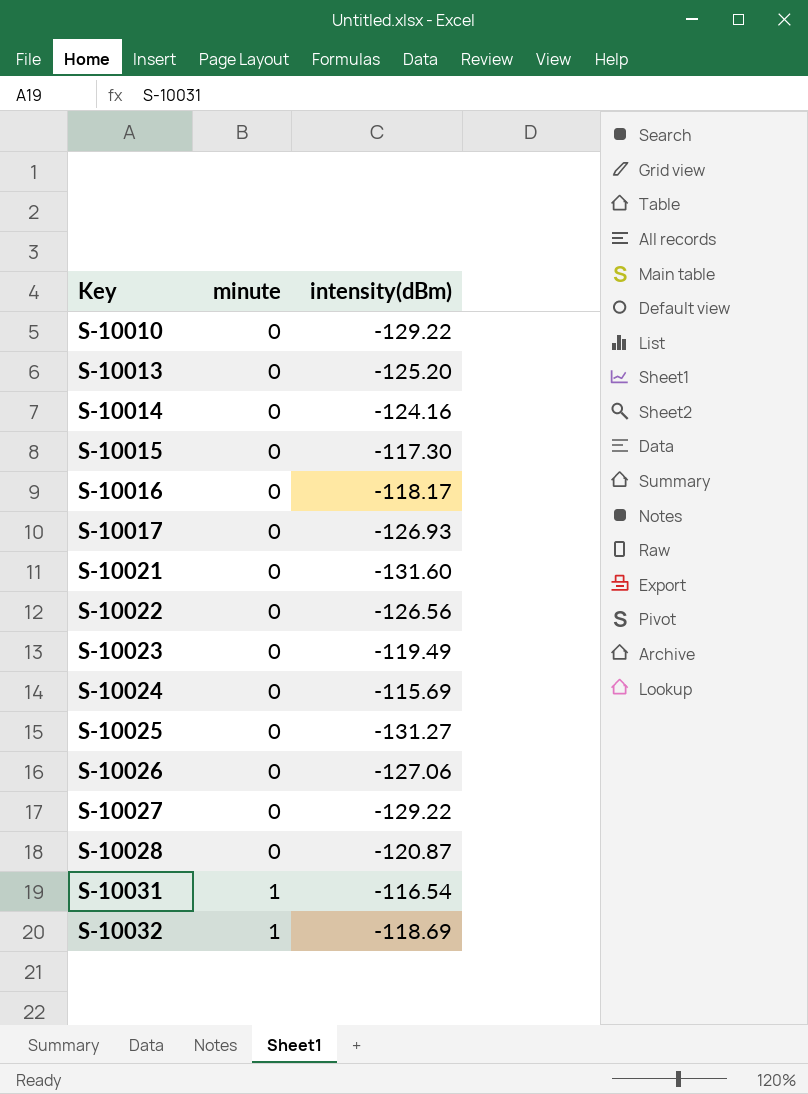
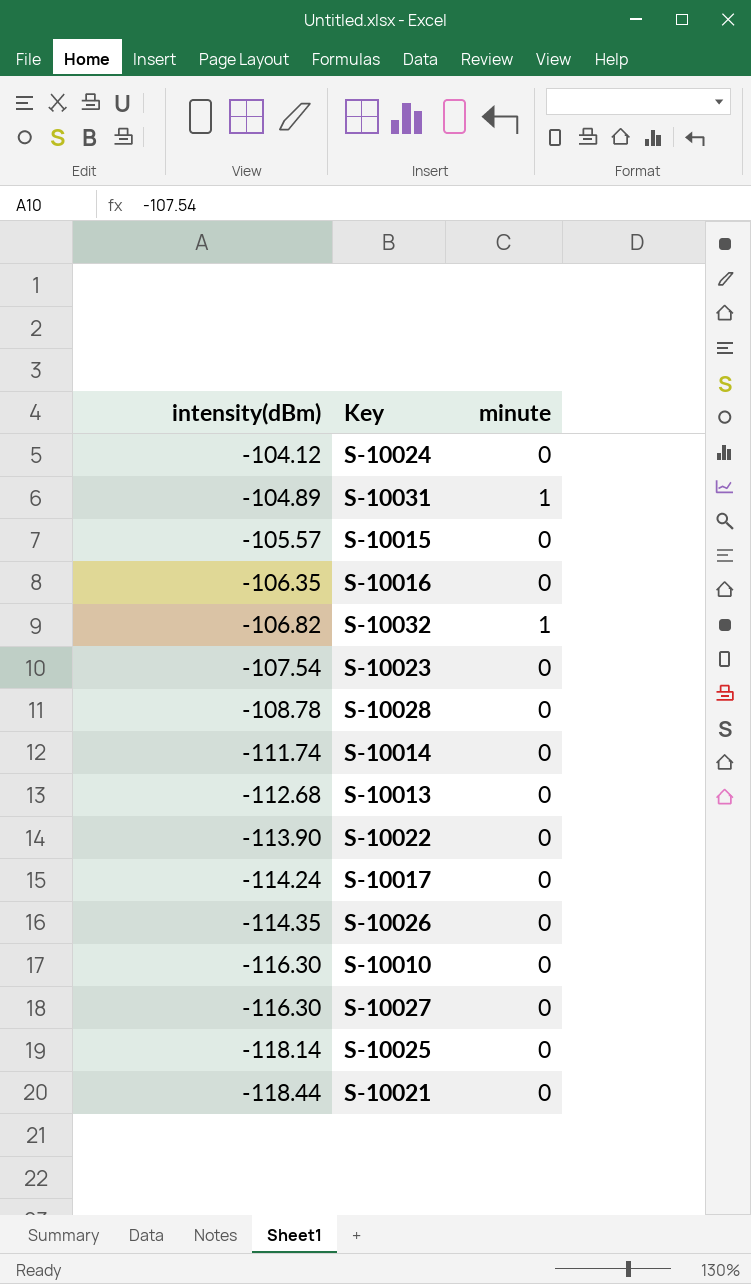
row order: Key ascending -> intensity(dBm) descending
column intensity(dBm) | position: 3 -> 1
S-10024 | intensity(dBm): -115.69 -> -104.12
S-10031 | intensity(dBm): -116.54 -> -104.89
S-10015 | intensity(dBm): -117.30 -> -105.57
S-10016 | intensity(dBm): -118.17 -> -106.35
S-10032 | intensity(dBm): -118.69 -> -106.82
S-10023 | intensity(dBm): -119.49 -> -107.54
S-10028 | intensity(dBm): -120.87 -> -108.78
S-10014 | intensity(dBm): -124.16 -> -111.74
S-10013 | intensity(dBm): -125.20 -> -112.68
S-10022 | intensity(dBm): -126.56 -> -113.90
S-10017 | intensity(dBm): -126.93 -> -114.24
S-10026 | intensity(dBm): -127.06 -> -114.35
S-10010 | intensity(dBm): -129.22 -> -116.30
S-10027 | intensity(dBm): -129.22 -> -116.30
S-10025 | intensity(dBm): -131.27 -> -118.14
S-10021 | intensity(dBm): -131.60 -> -118.44

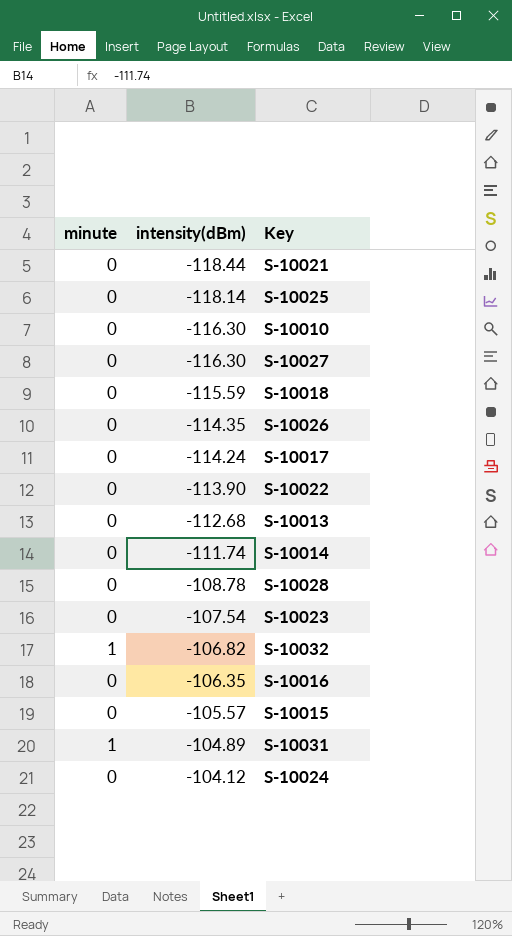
row order: intensity(dBm) descending -> intensity(dBm) ascending
column minute | position: 3 -> 1
row S-10018: none -> 0 | -115.59

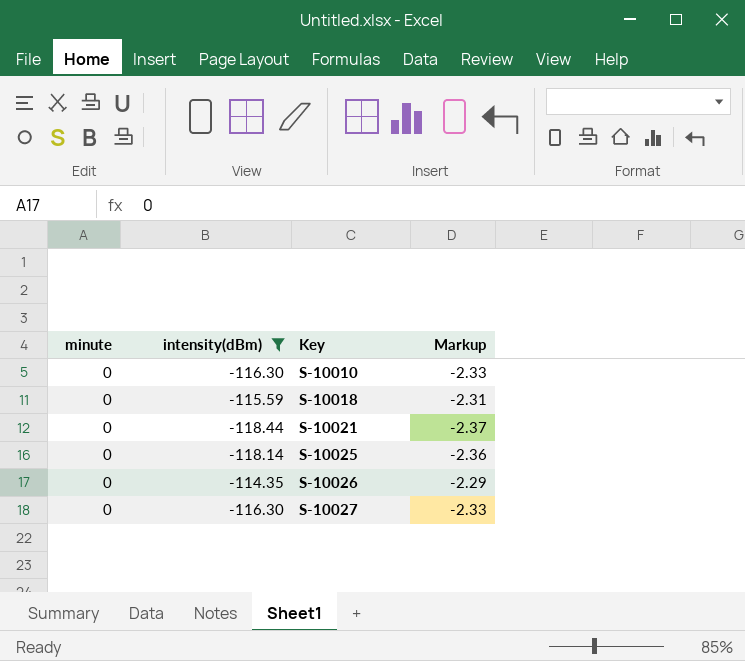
filter: none -> intensity(dBm) <= -114.35
row order: intensity(dBm) ascending -> Key ascending
column Markup | formula: none -> [intensity(dBm)] * 0.02

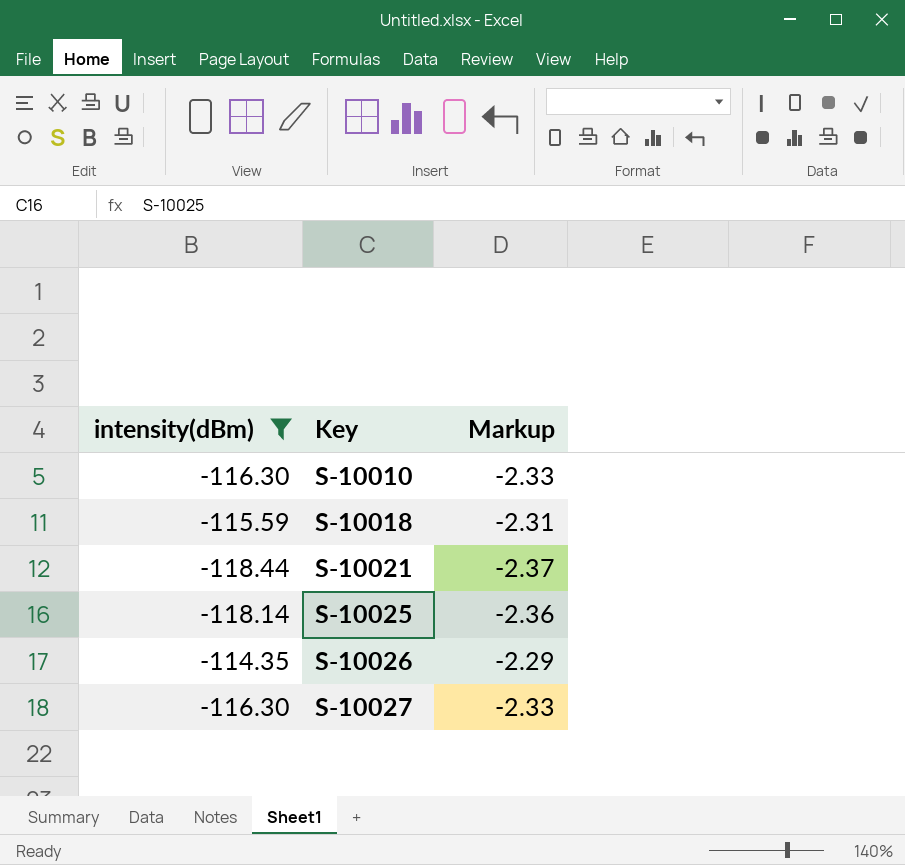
column minute | position: 1 -> none

